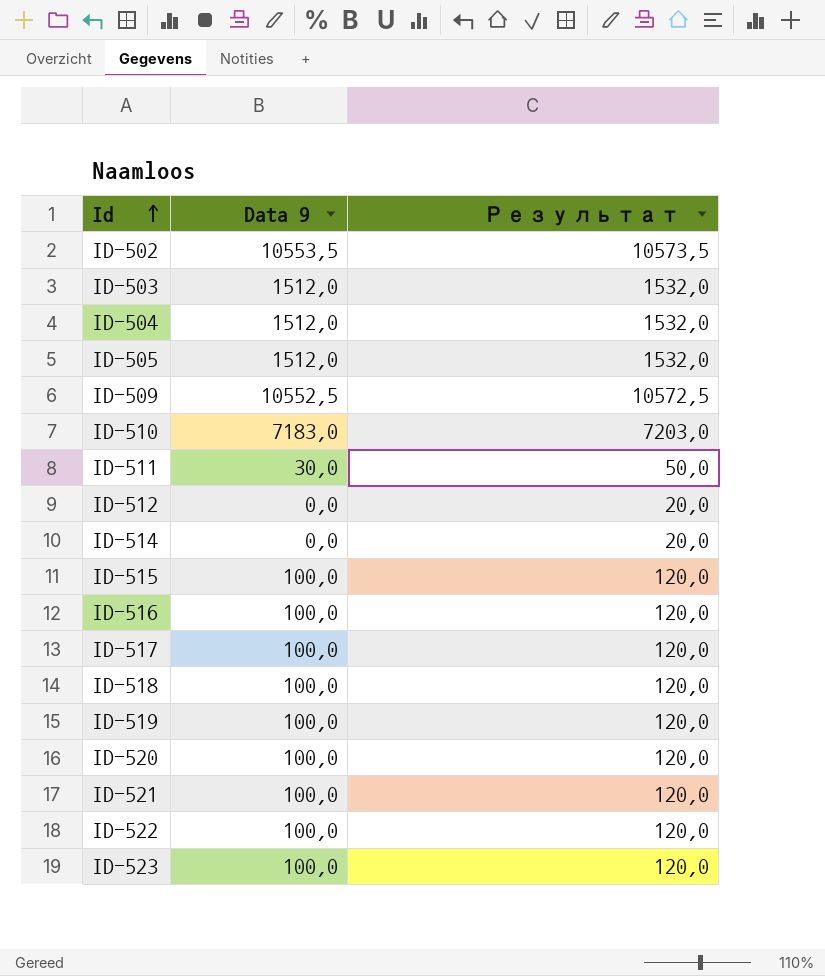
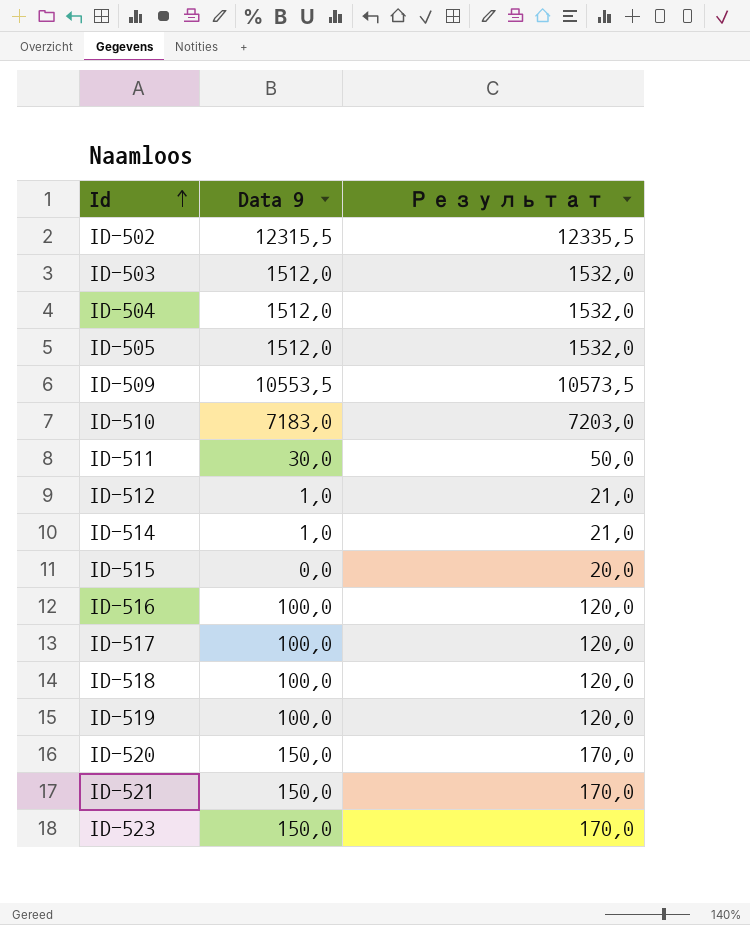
row ID-522: 100,0 | 120,0 -> none
ID-502 | Data 9: 10553,5 -> 12315,5
ID-502 | Результат: 10573,5 -> 12335,5
ID-509 | Data 9: 10552,5 -> 10553,5
ID-509 | Результат: 10572,5 -> 10573,5
ID-512 | Data 9: 0,0 -> 1,0
ID-512 | Результат: 20,0 -> 21,0
ID-514 | Data 9: 0,0 -> 1,0
ID-514 | Результат: 20,0 -> 21,0
ID-515 | Data 9: 100,0 -> 0,0
ID-515 | Результат: 120,0 -> 20,0
ID-520 | Data 9: 100,0 -> 150,0
ID-520 | Результат: 120,0 -> 170,0
ID-521 | Data 9: 100,0 -> 150,0
ID-521 | Результат: 120,0 -> 170,0
ID-523 | Data 9: 100,0 -> 150,0
ID-523 | Результат: 120,0 -> 170,0

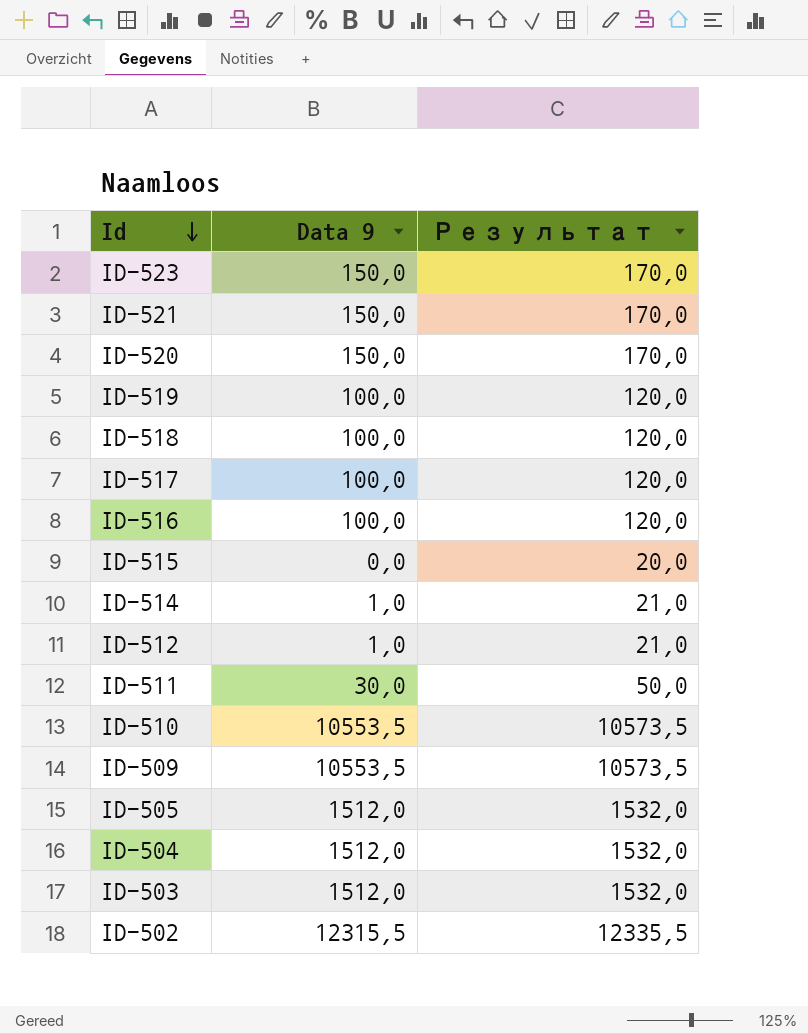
row order: Id ascending -> Id descending
ID-510 | Data 9: 7183,0 -> 10553,5
ID-510 | Результат: 7203,0 -> 10573,5

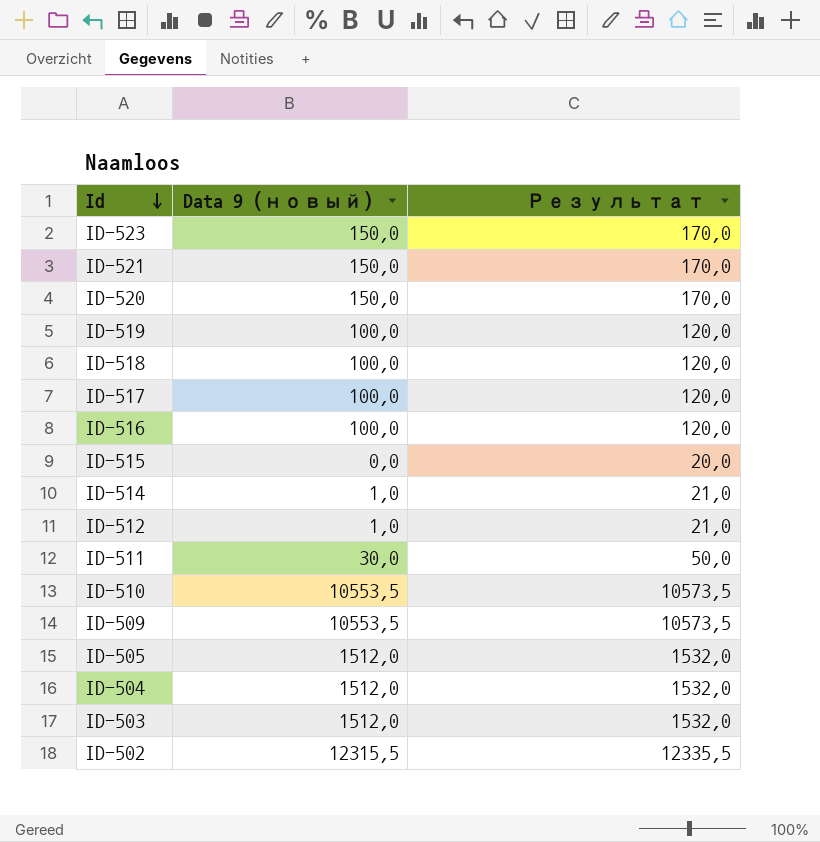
column name: Data 9 -> Data 9 (новый)

